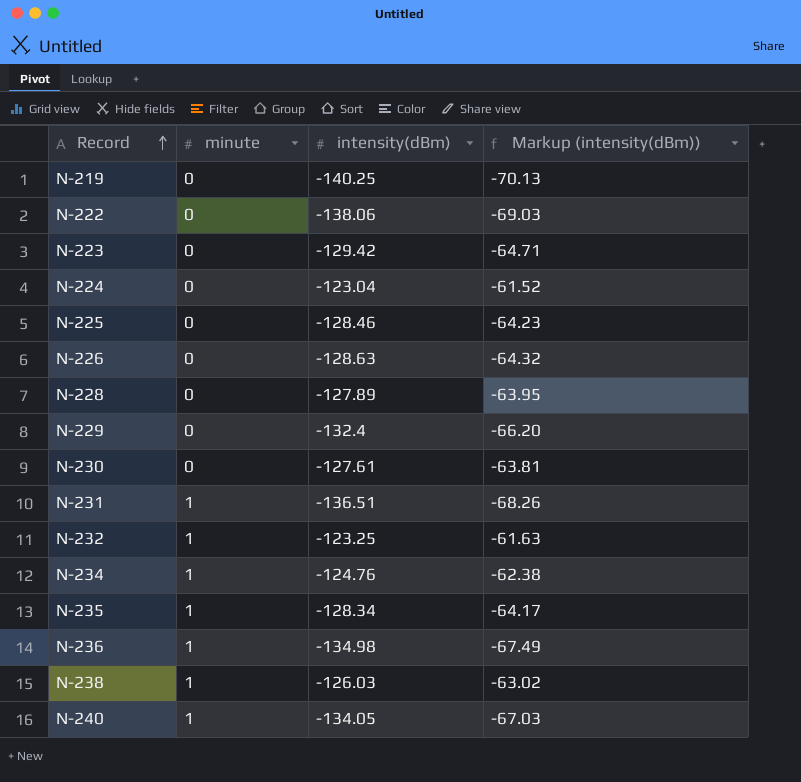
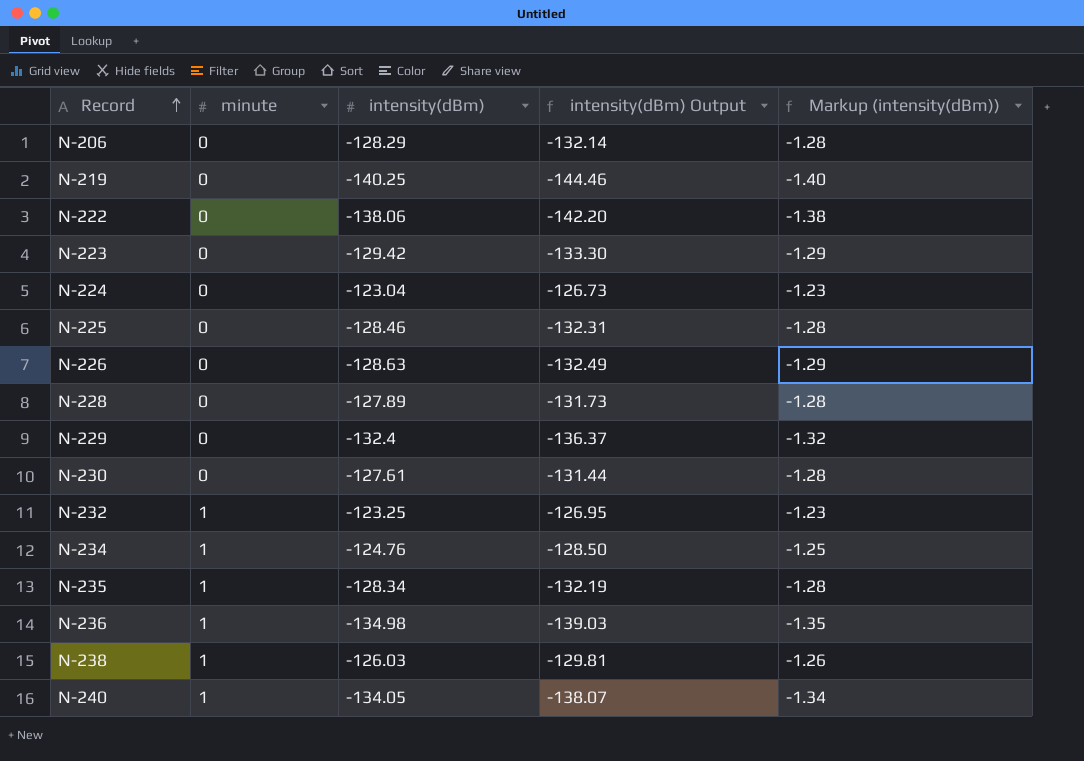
column intensity(dBm) Output | formula: none -> [intensity(dBm)] * 1.03
column Markup (intensity(dBm)) | formula: [intensity(dBm)] * 0.5 -> [intensity(dBm)] * 0.01
row N-231: 1 | -136.51 | -68.26 -> none
row N-206: none -> 0 | -128.29 | -132.14 | -1.28

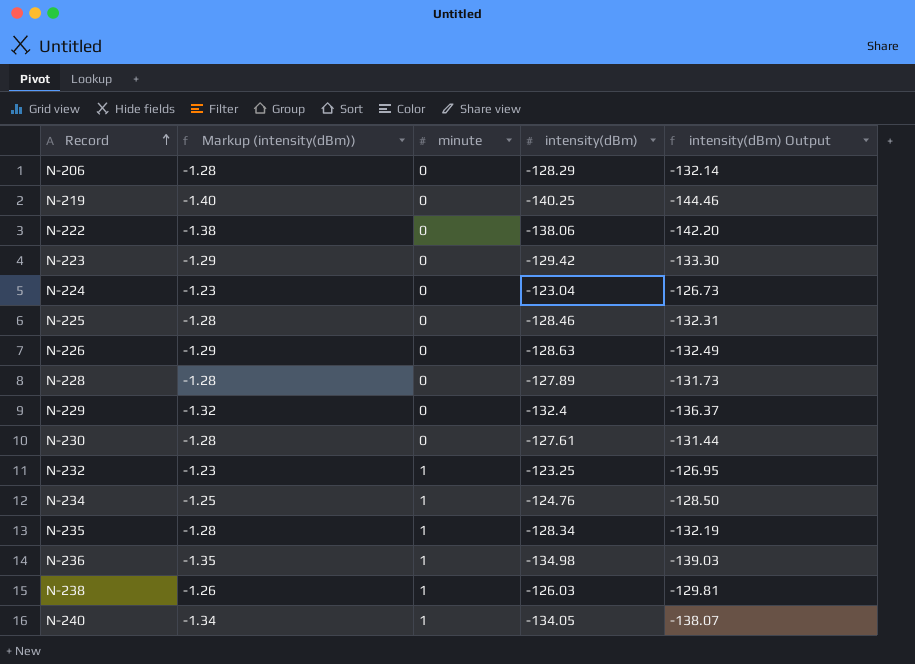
column Markup (intensity(dBm)) | position: 5 -> 2

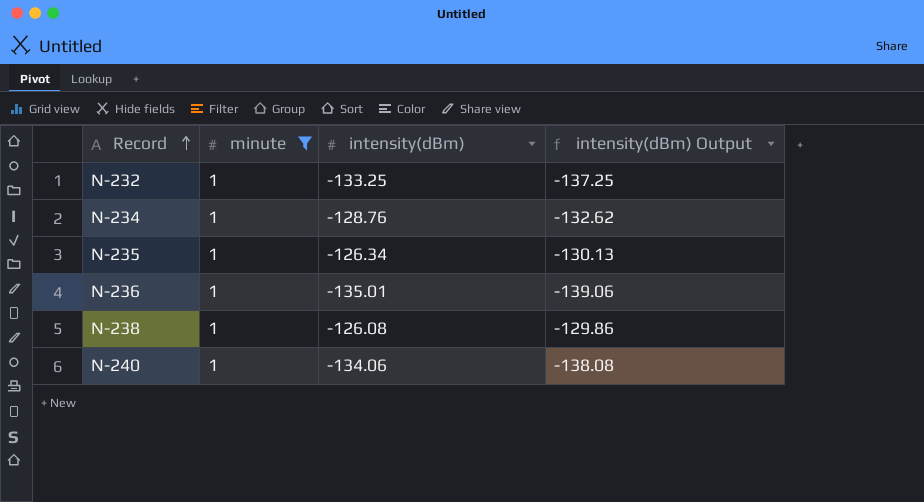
filter: none -> minute = 1
column Markup (intensity(dBm)) | formula: [intensity(dBm)] * 0.01 -> none
N-232 | intensity(dBm): -123.25 -> -133.25
N-232 | intensity(dBm) Output: -126.95 -> -137.25
N-234 | intensity(dBm): -124.76 -> -128.76
N-234 | intensity(dBm) Output: -128.50 -> -132.62
N-235 | intensity(dBm): -128.34 -> -126.34
N-235 | intensity(dBm) Output: -132.19 -> -130.13
N-236 | intensity(dBm): -134.98 -> -135.01
N-236 | intensity(dBm) Output: -139.03 -> -139.06
N-238 | intensity(dBm): -126.03 -> -126.08
N-238 | intensity(dBm) Output: -129.81 -> -129.86
N-240 | intensity(dBm): -134.05 -> -134.06
N-240 | intensity(dBm) Output: -138.07 -> -138.08

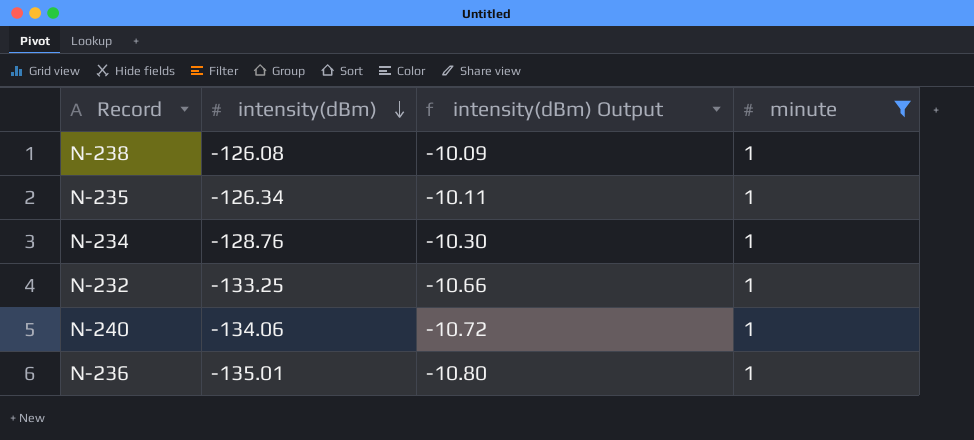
row order: Record ascending -> intensity(dBm) descending
column intensity(dBm) Output | formula: [intensity(dBm)] * 1.03 -> [intensity(dBm)] * 0.08
column minute | position: 2 -> 4

